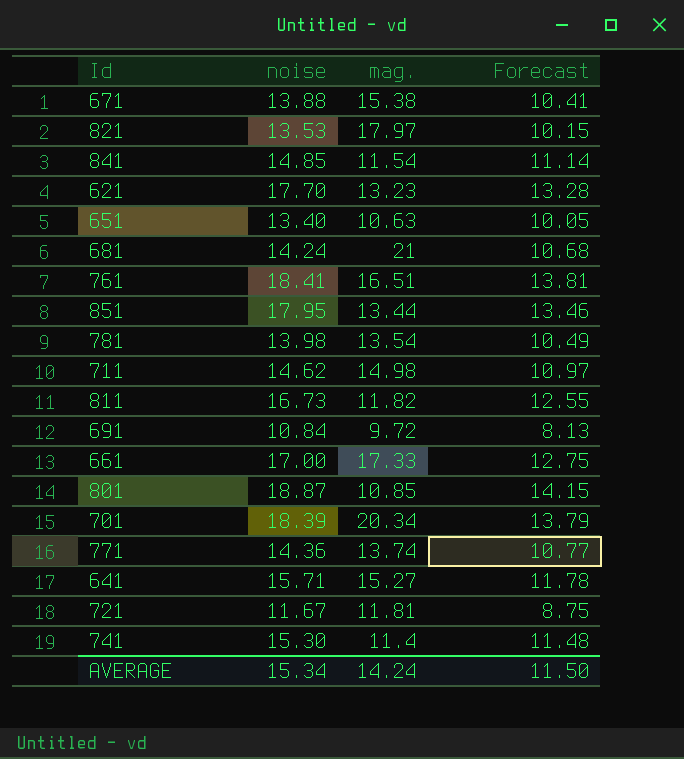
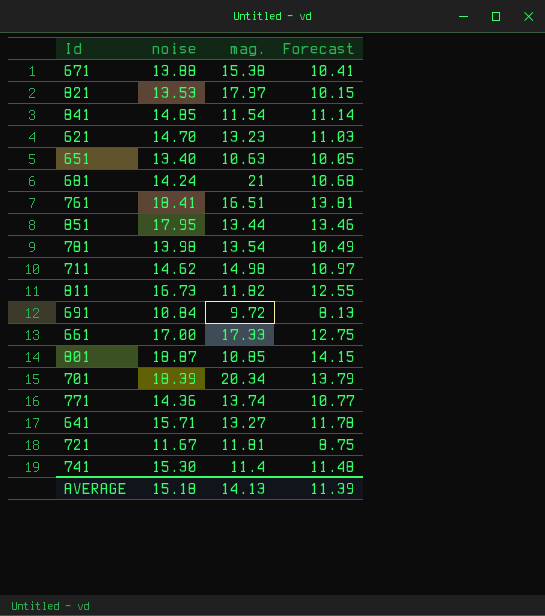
621 | noise: 17.70 -> 14.70
621 | Forecast: 13.28 -> 11.03
641 | mag.: 15.27 -> 13.27
AVERAGE | noise: 15.34 -> 15.18
AVERAGE | mag.: 14.24 -> 14.13
AVERAGE | Forecast: 11.50 -> 11.39

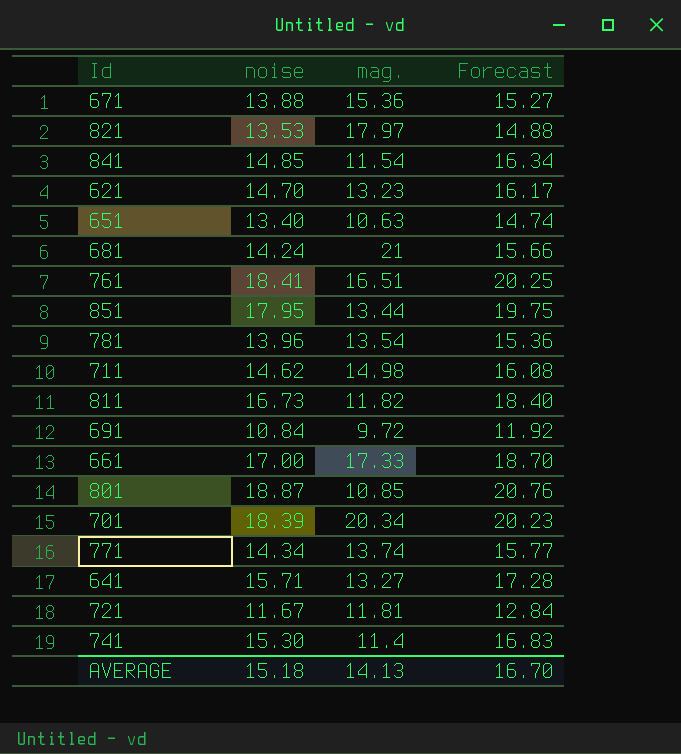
column Forecast | formula: [noise] * 0.75 -> [noise] * 1.1
671 | mag.: 15.38 -> 15.36
781 | noise: 13.98 -> 13.96
771 | noise: 14.36 -> 14.34
AVERAGE | Forecast: 11.39 -> 16.70

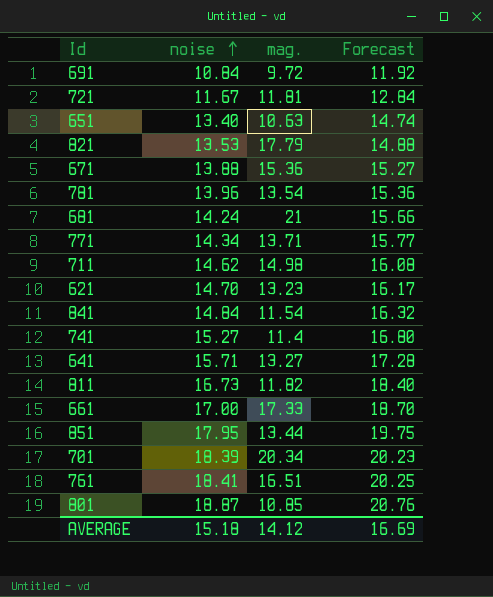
row order: none -> noise ascending
821 | mag.: 17.97 -> 17.79
771 | mag.: 13.74 -> 13.71
841 | noise: 14.85 -> 14.84
841 | Forecast: 16.34 -> 16.32
741 | noise: 15.30 -> 15.27
741 | Forecast: 16.83 -> 16.80
AVERAGE | mag.: 14.13 -> 14.12
AVERAGE | Forecast: 16.70 -> 16.69

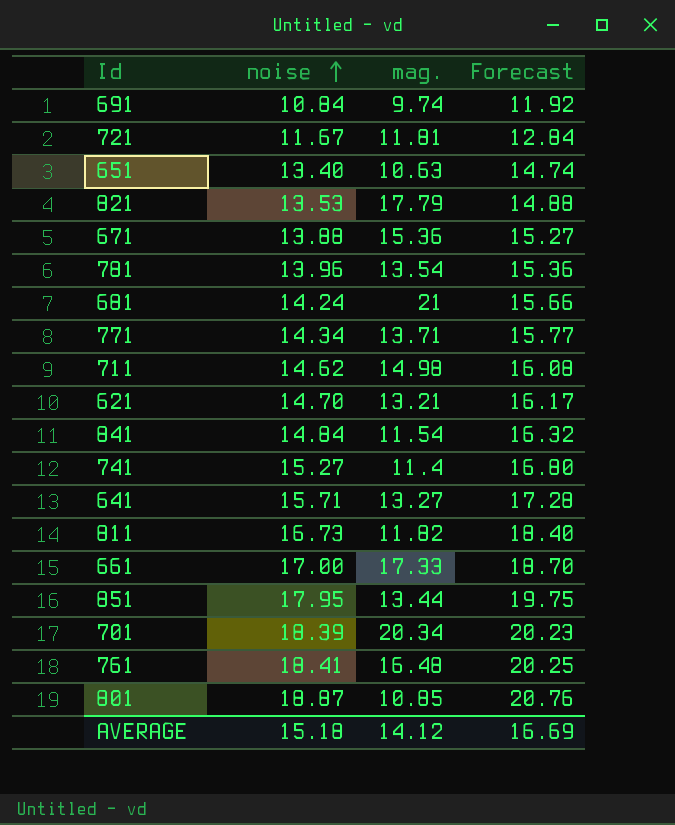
691 | mag.: 9.72 -> 9.74
621 | mag.: 13.23 -> 13.21
761 | mag.: 16.51 -> 16.48

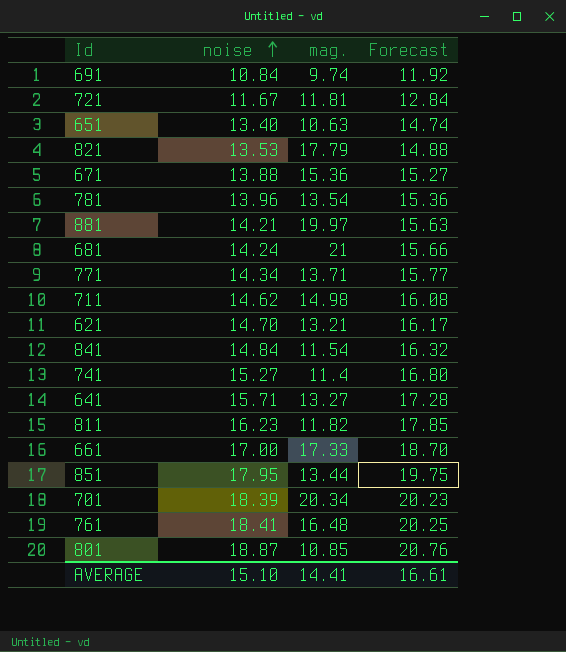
row 881: none -> 14.21 | 19.97 | 15.63
811 | noise: 16.73 -> 16.23
811 | Forecast: 18.40 -> 17.85
AVERAGE | noise: 15.18 -> 15.10
AVERAGE | mag.: 14.12 -> 14.41
AVERAGE | Forecast: 16.69 -> 16.61

